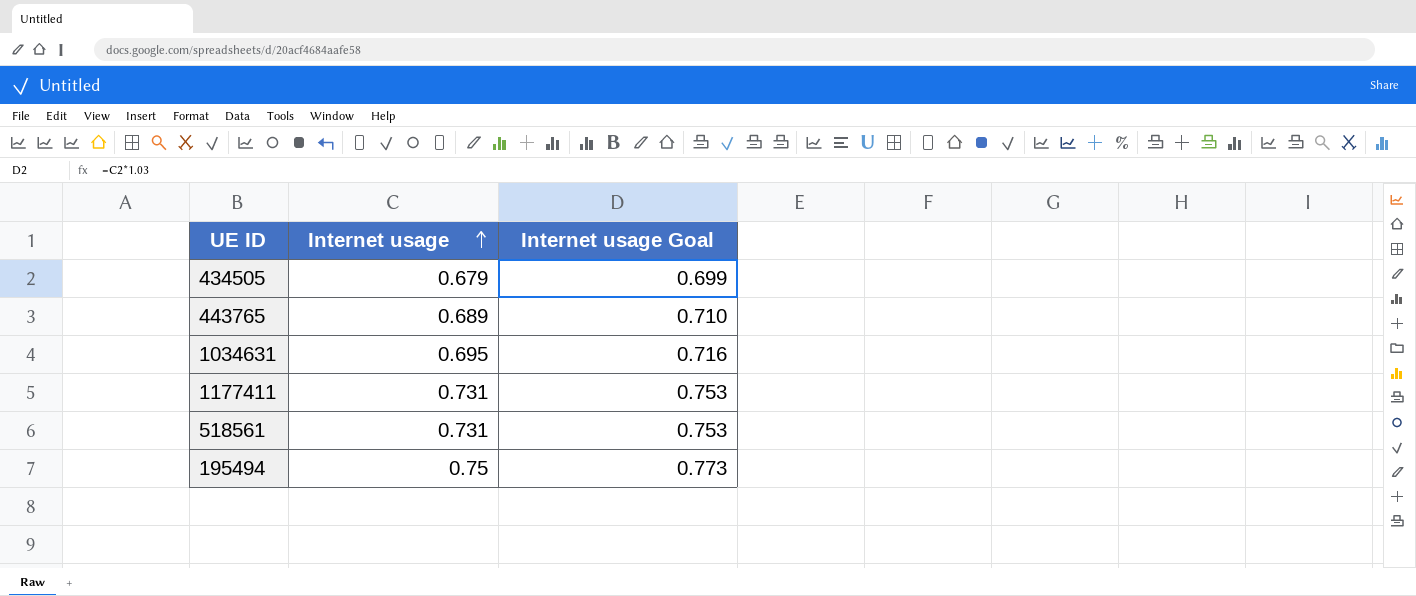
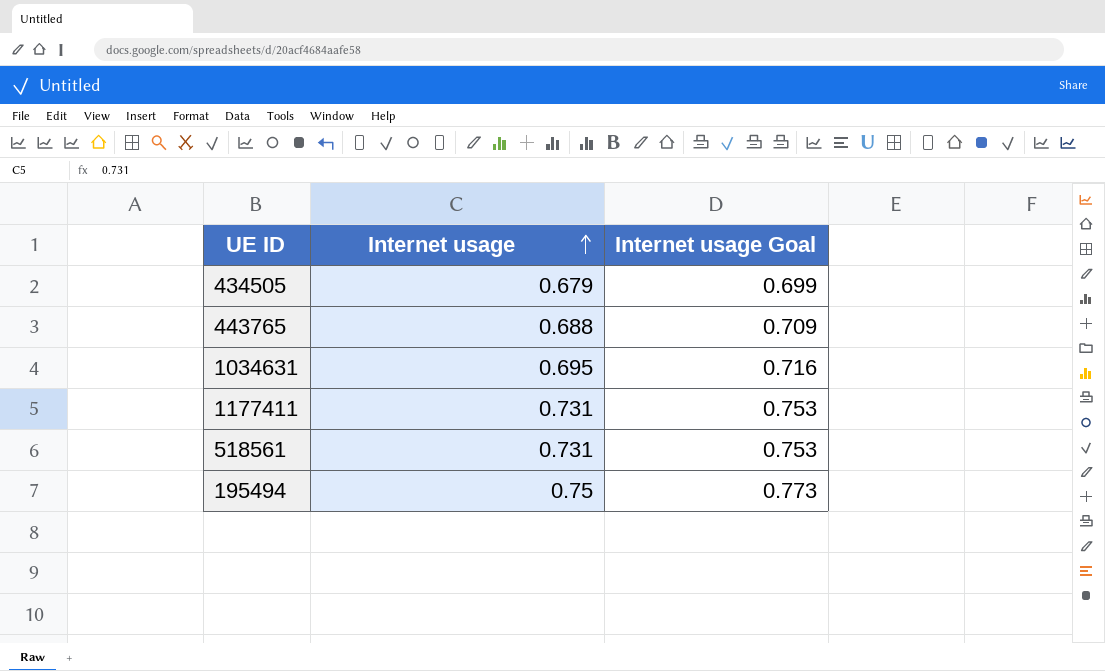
443765 | Internet usage: 0.689 -> 0.688
443765 | Internet usage Goal: 0.710 -> 0.709

